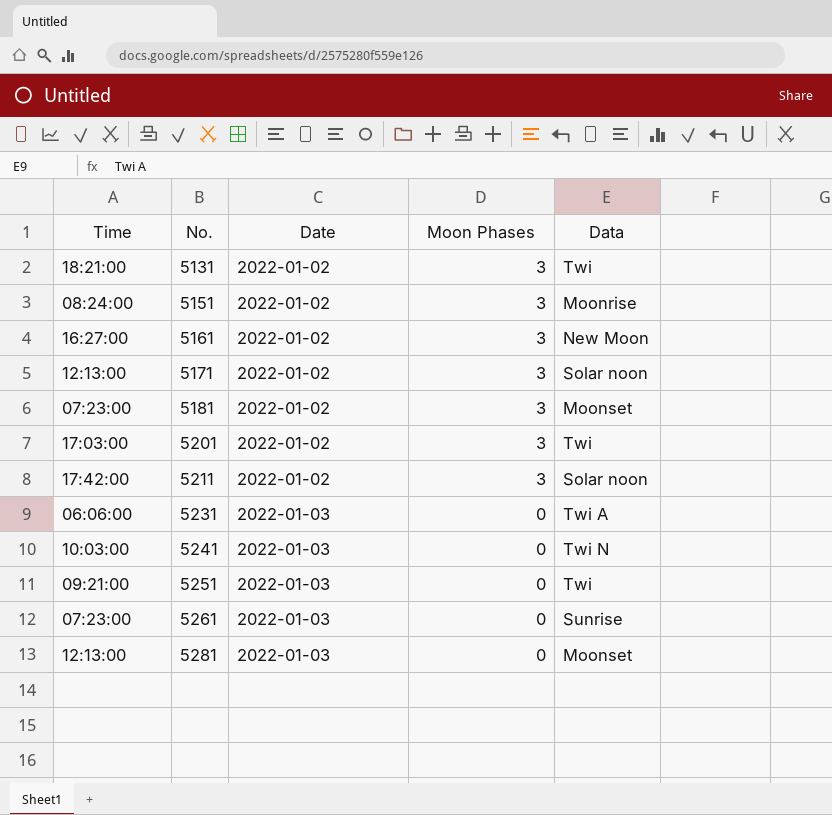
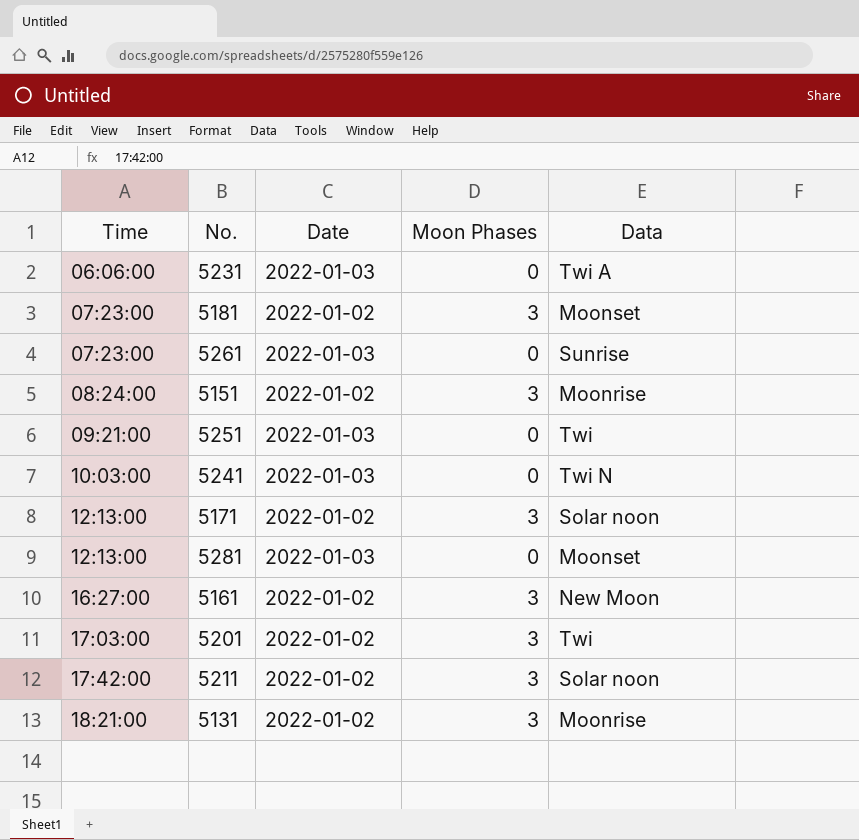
row order: No. ascending -> Time ascending
5131 | Data: Twi -> Moonrise

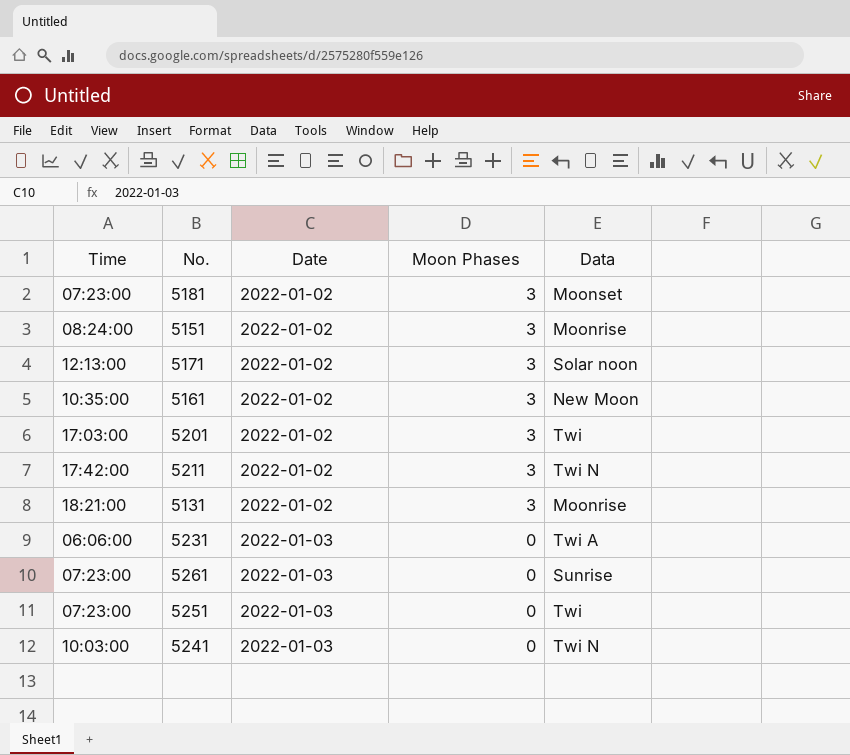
row order: Time ascending -> Date ascending
row 5281: 12:13:00 | 2022-01-03 | 0 | Moonset -> none
5161 | Time: 16:27:00 -> 10:35:00
5211 | Data: Solar noon -> Twi N
5251 | Time: 09:21:00 -> 07:23:00

